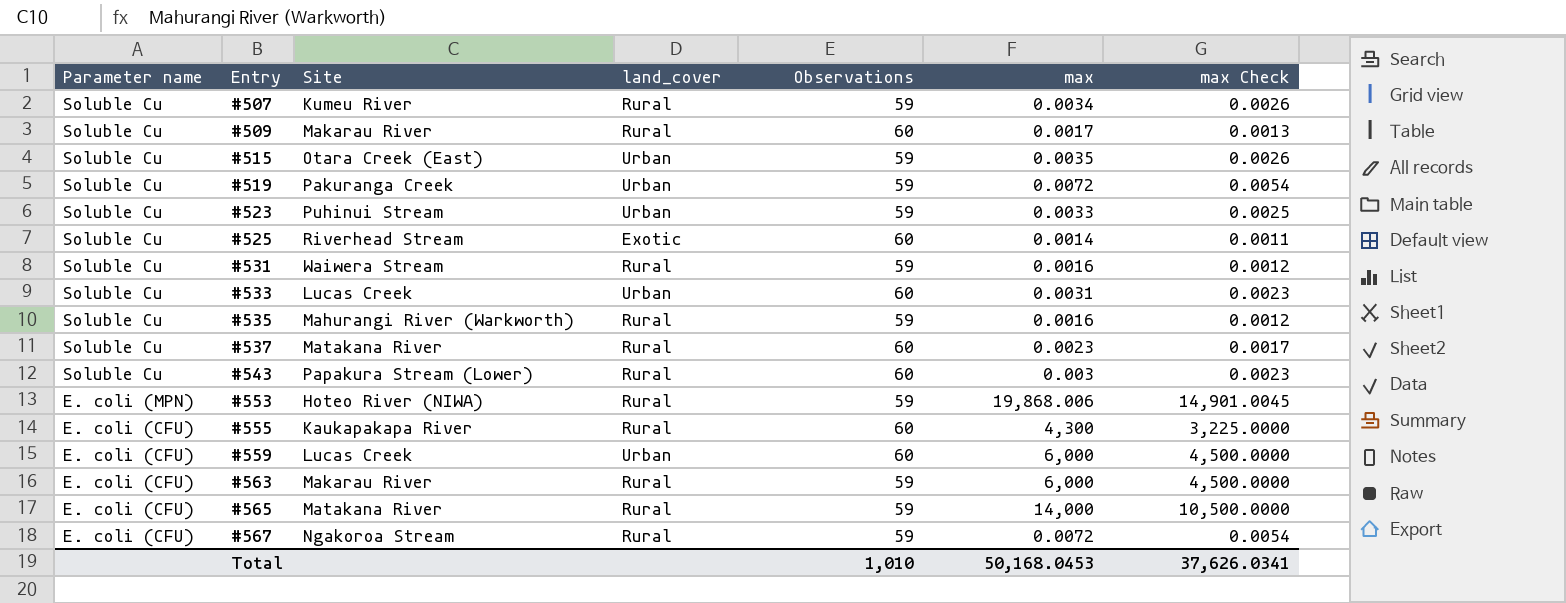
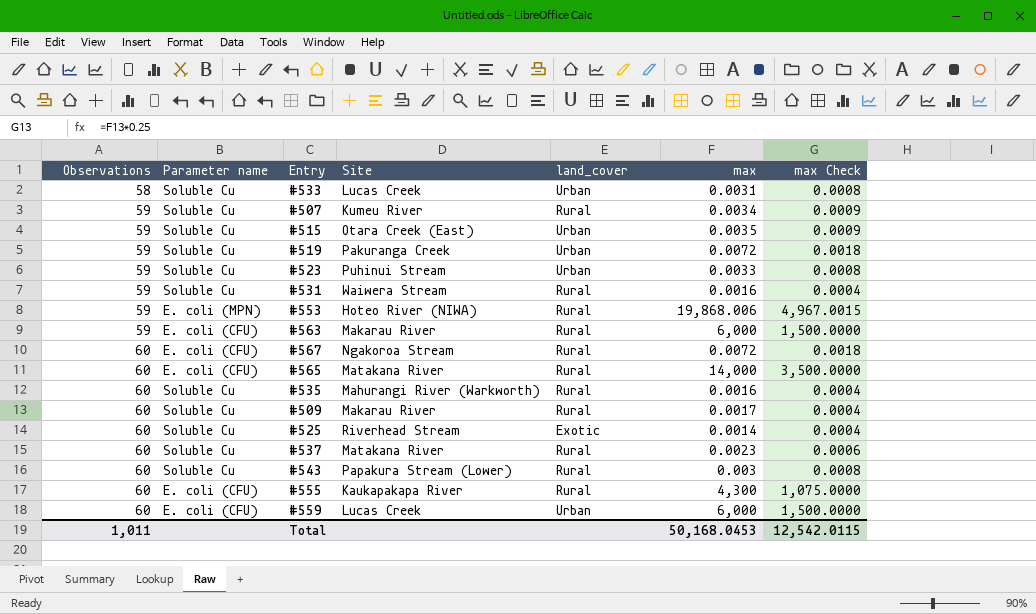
row order: Parameter name descending -> Observations ascending
column Observations | position: 5 -> 1
column max Check | formula: [max] * 0.75 -> [max] * 0.25
#533 | Observations: 60 -> 58
#567 | Observations: 59 -> 60
#565 | Observations: 59 -> 60
#535 | Observations: 59 -> 60
Total | Observations: 1,010 -> 1,011
Total | max Check: 37,626.0341 -> 12,542.0115

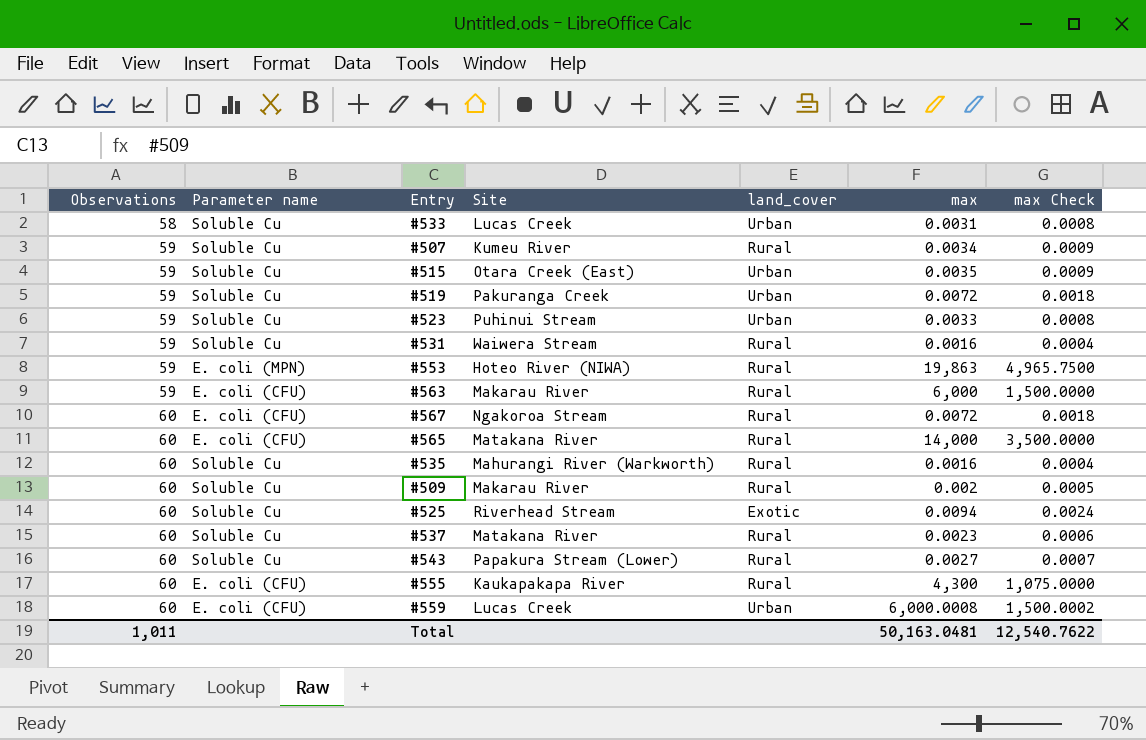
#553 | max: 19,868.006 -> 19,863
#553 | max Check: 4,967.0015 -> 4,965.7500
#509 | max: 0.0017 -> 0.002
#509 | max Check: 0.0004 -> 0.0005
#525 | max: 0.0014 -> 0.0094
#525 | max Check: 0.0004 -> 0.0024
#543 | max: 0.003 -> 0.0027
#543 | max Check: 0.0008 -> 0.0007
#559 | max: 6,000 -> 6,000.0008
#559 | max Check: 1,500.0000 -> 1,500.0002
Total | max: 50,168.0453 -> 50,163.0481
Total | max Check: 12,542.0115 -> 12,540.7622

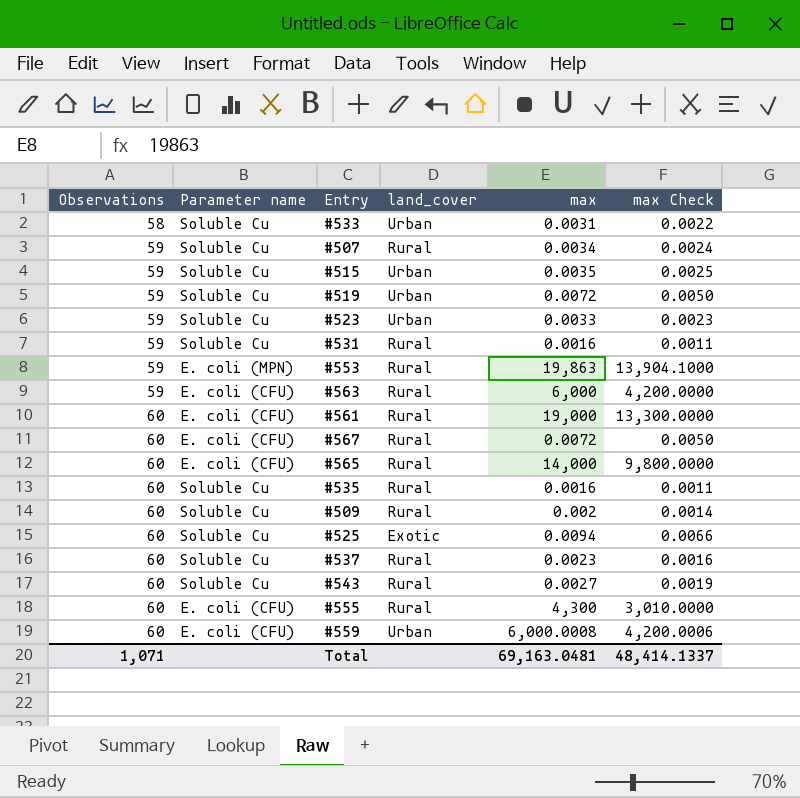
column Site | position: 4 -> none
column max Check | formula: [max] * 0.25 -> [max] * 0.7
row #561: none -> 60 | E. coli (CFU) | Rural | 19,000 | 13,300.0000
Total | Observations: 1,011 -> 1,071
Total | max: 50,163.0481 -> 69,163.0481
Total | max Check: 12,540.7622 -> 48,414.1337

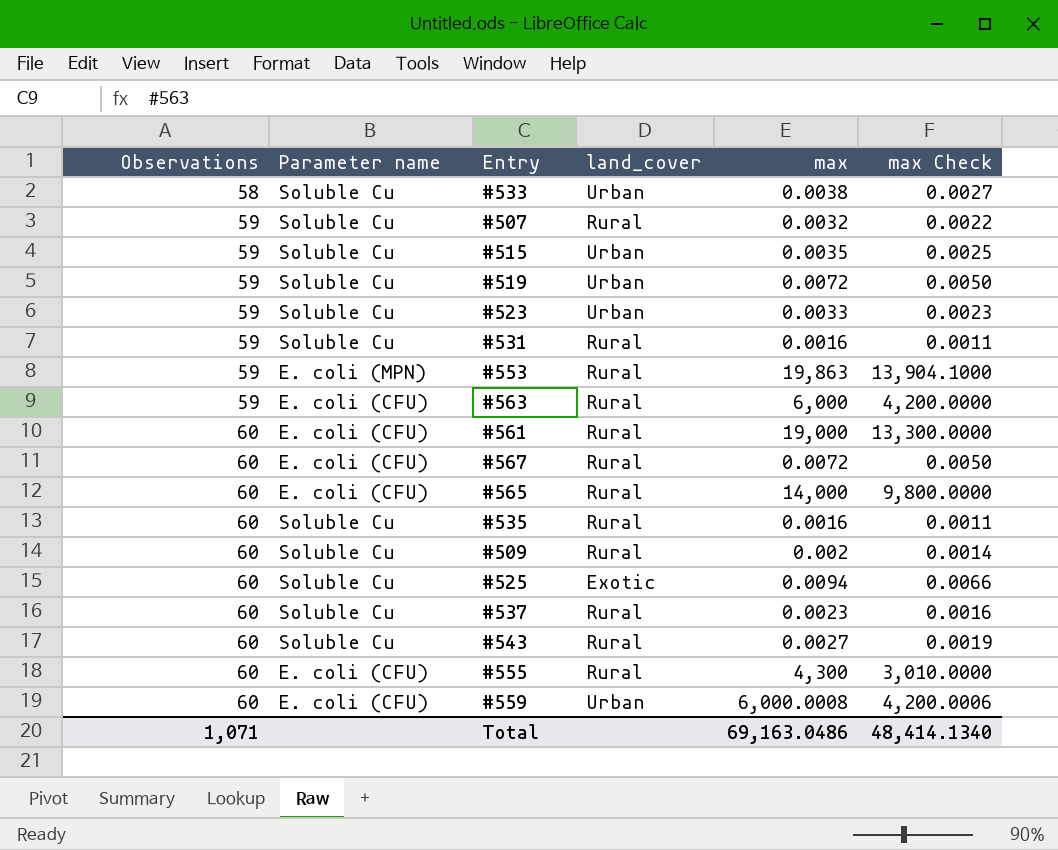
#533 | max: 0.0031 -> 0.0038
#533 | max Check: 0.0022 -> 0.0027
#507 | max: 0.0034 -> 0.0032
#507 | max Check: 0.0024 -> 0.0022
Total | max: 69,163.0481 -> 69,163.0486
Total | max Check: 48,414.1337 -> 48,414.1340

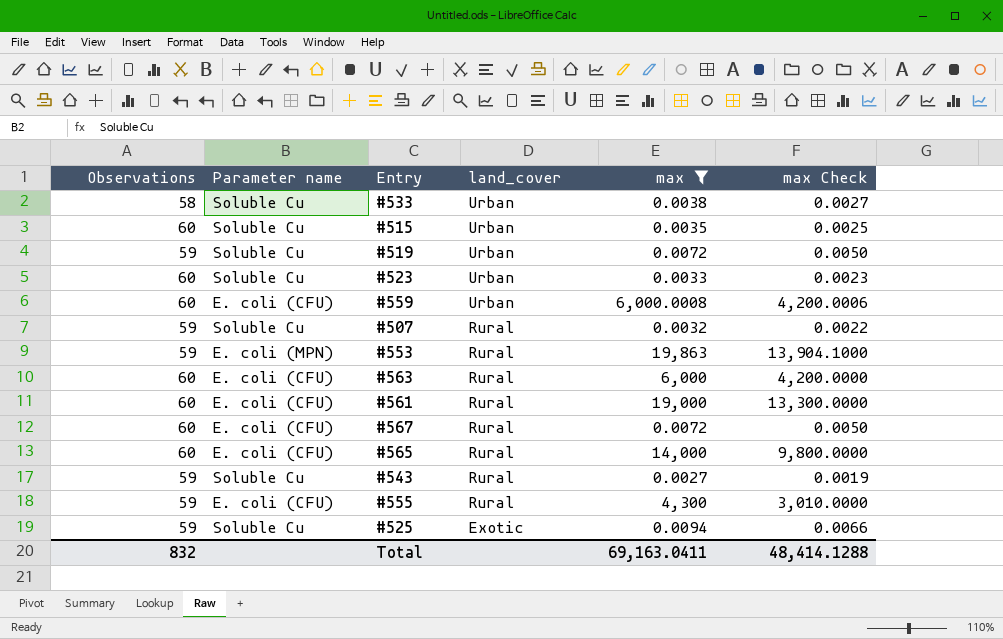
filter: none -> max >= 0.0027
row order: Observations ascending -> land_cover descending
#515 | Observations: 59 -> 60
#523 | Observations: 59 -> 60
#563 | Observations: 59 -> 60
#543 | Observations: 60 -> 59
#555 | Observations: 60 -> 59
#525 | Observations: 60 -> 59
Total | Observations: 1,071 -> 832
Total | max: 69,163.0486 -> 69,163.0411
Total | max Check: 48,414.1340 -> 48,414.1288

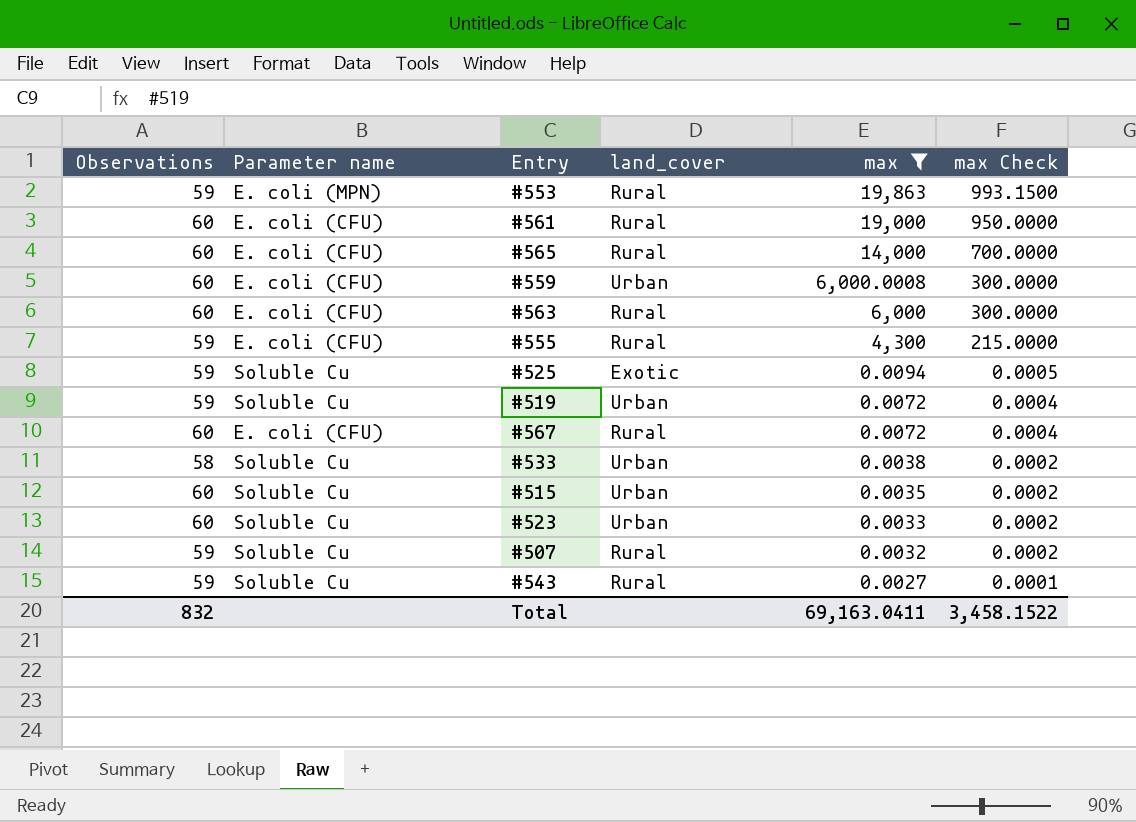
row order: land_cover descending -> max descending
column max Check | formula: [max] * 0.7 -> [max] * 0.05
Total | max Check: 48,414.1288 -> 3,458.1522

